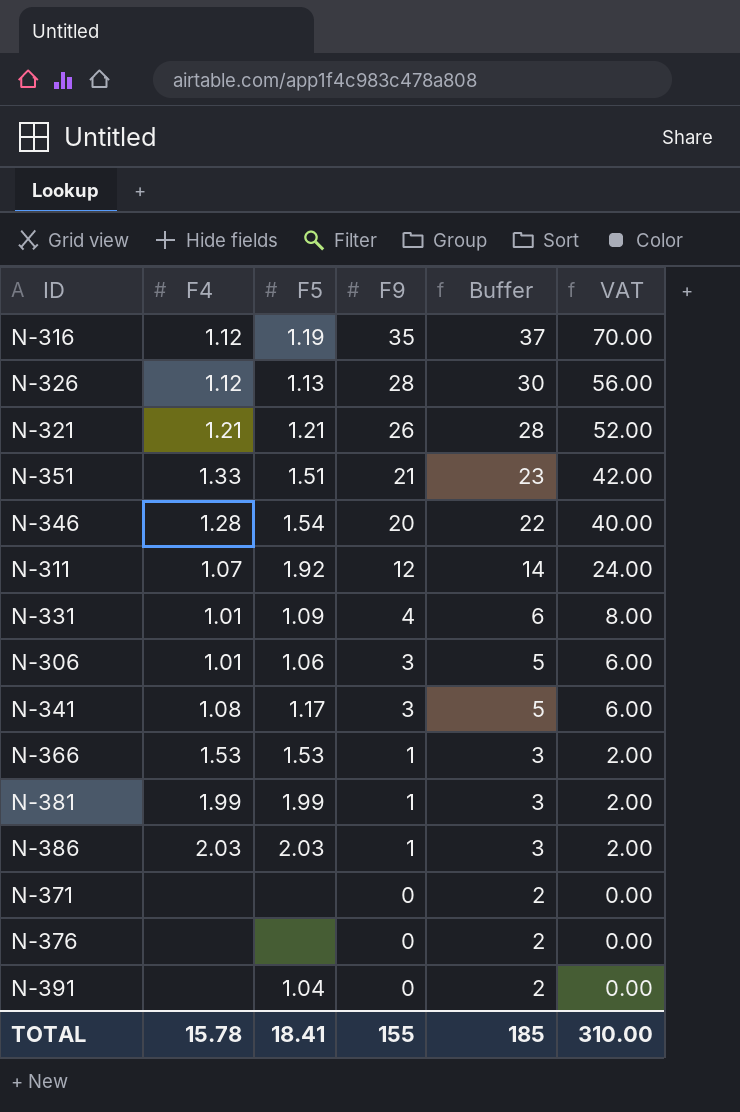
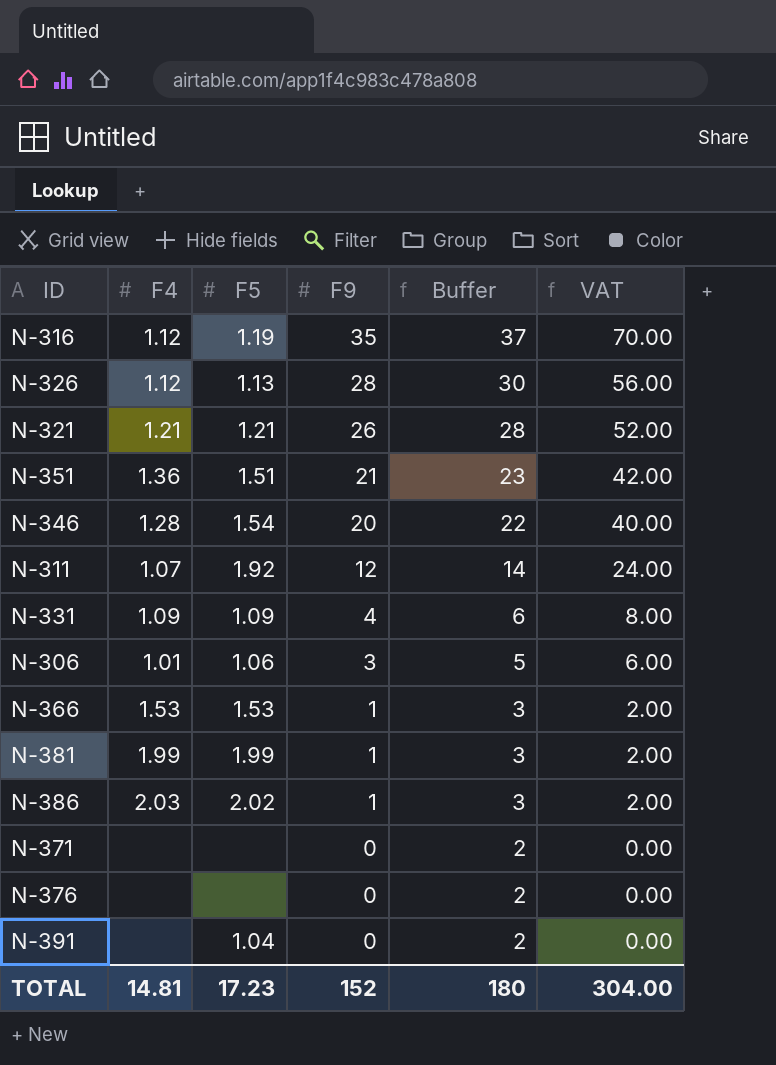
row N-341: 1.08 | 1.17 | 3 | 5 | 6.00 -> none
N-351 | F4: 1.33 -> 1.36
N-331 | F4: 1.01 -> 1.09
N-386 | F5: 2.03 -> 2.02
TOTAL | F4: 15.78 -> 14.81
TOTAL | F5: 18.41 -> 17.23
TOTAL | F9: 155 -> 152
TOTAL | Buffer: 185 -> 180
TOTAL | VAT: 310.00 -> 304.00

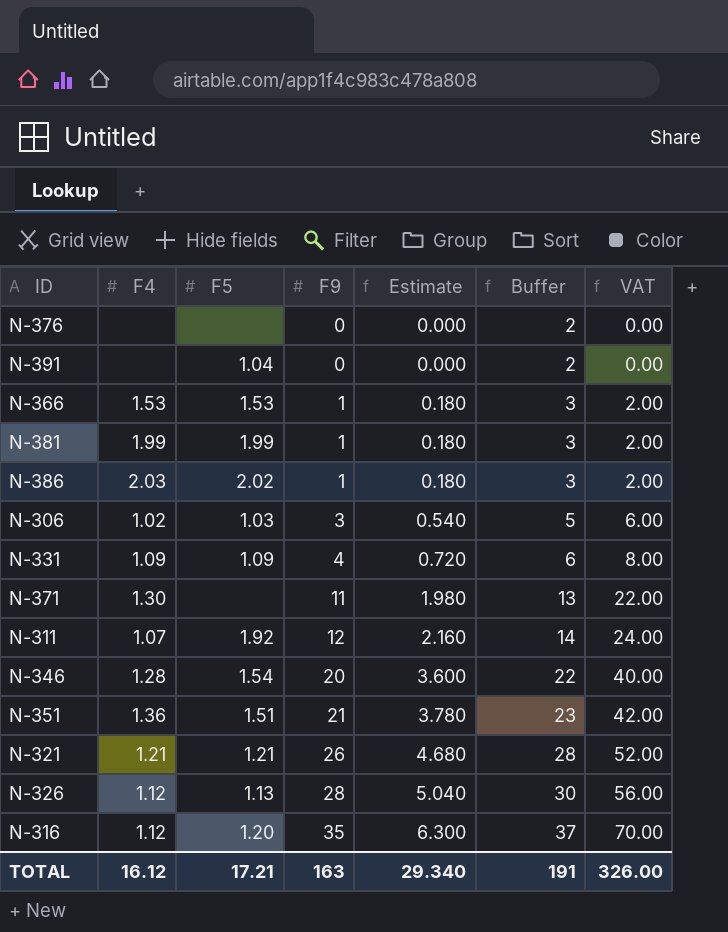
row order: F9 descending -> F9 ascending
column Estimate | formula: none -> [F9] * 0.18
N-306 | F4: 1.01 -> 1.02
N-306 | F5: 1.06 -> 1.03
N-371 | F4: none -> 1.30
N-371 | F9: 0 -> 11
N-371 | Buffer: 2 -> 13
N-371 | VAT: 0.00 -> 22.00
N-316 | F5: 1.19 -> 1.20
TOTAL | F4: 14.81 -> 16.12
TOTAL | F5: 17.23 -> 17.21
TOTAL | F9: 152 -> 163
TOTAL | Buffer: 180 -> 191
TOTAL | VAT: 304.00 -> 326.00

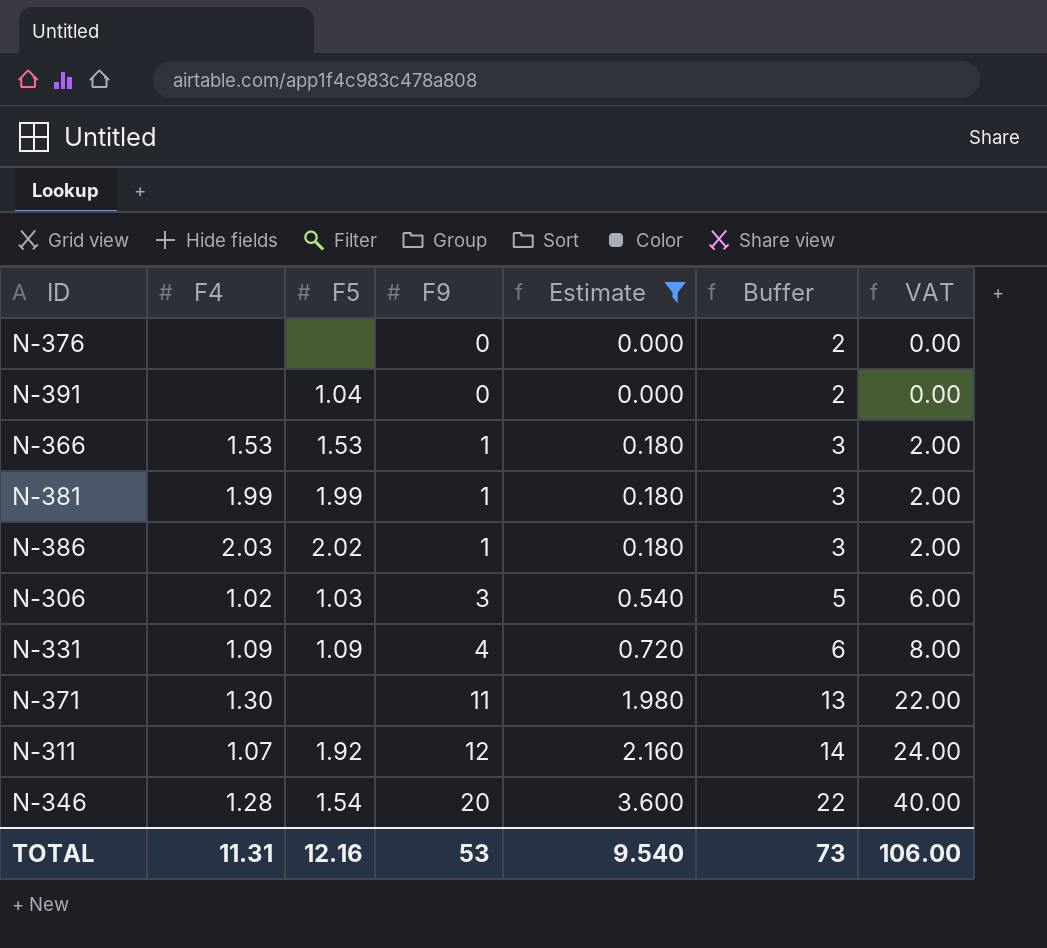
filter: none -> Estimate <= 3.600
TOTAL | F4: 16.12 -> 11.31
TOTAL | F5: 17.21 -> 12.16
TOTAL | F9: 163 -> 53
TOTAL | Estimate: 29.340 -> 9.540
TOTAL | Buffer: 191 -> 73
TOTAL | VAT: 326.00 -> 106.00

